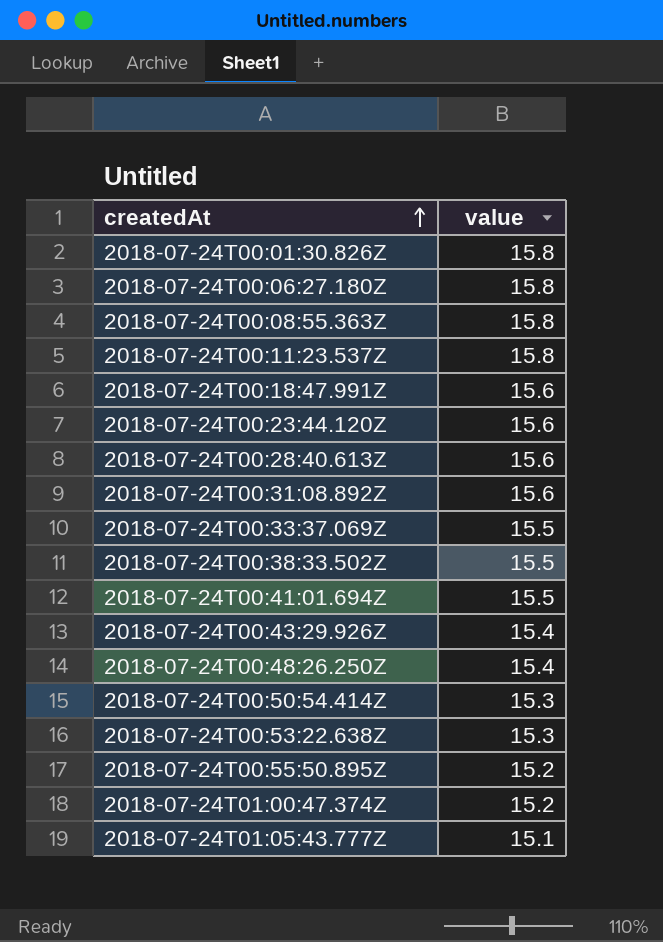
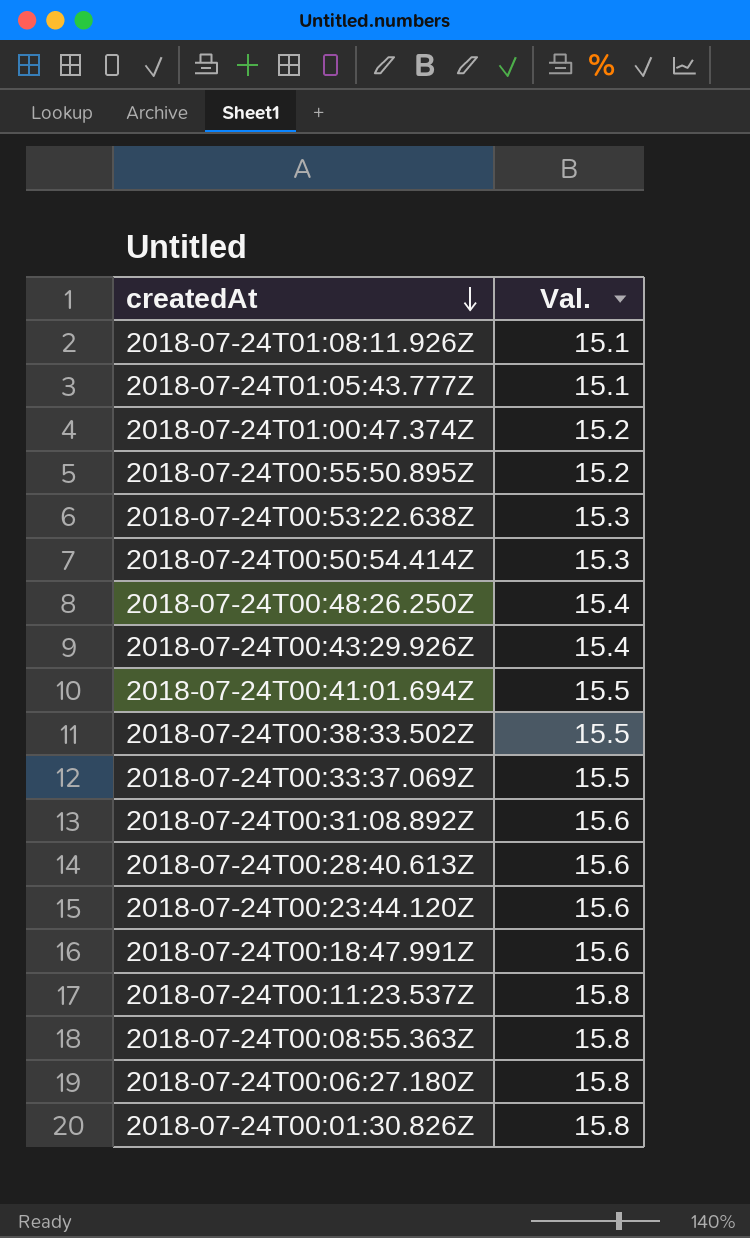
row order: createdAt ascending -> createdAt descending
column name: value -> Val.
row 2018-07-24T01:08:11.926Z: none -> 15.1

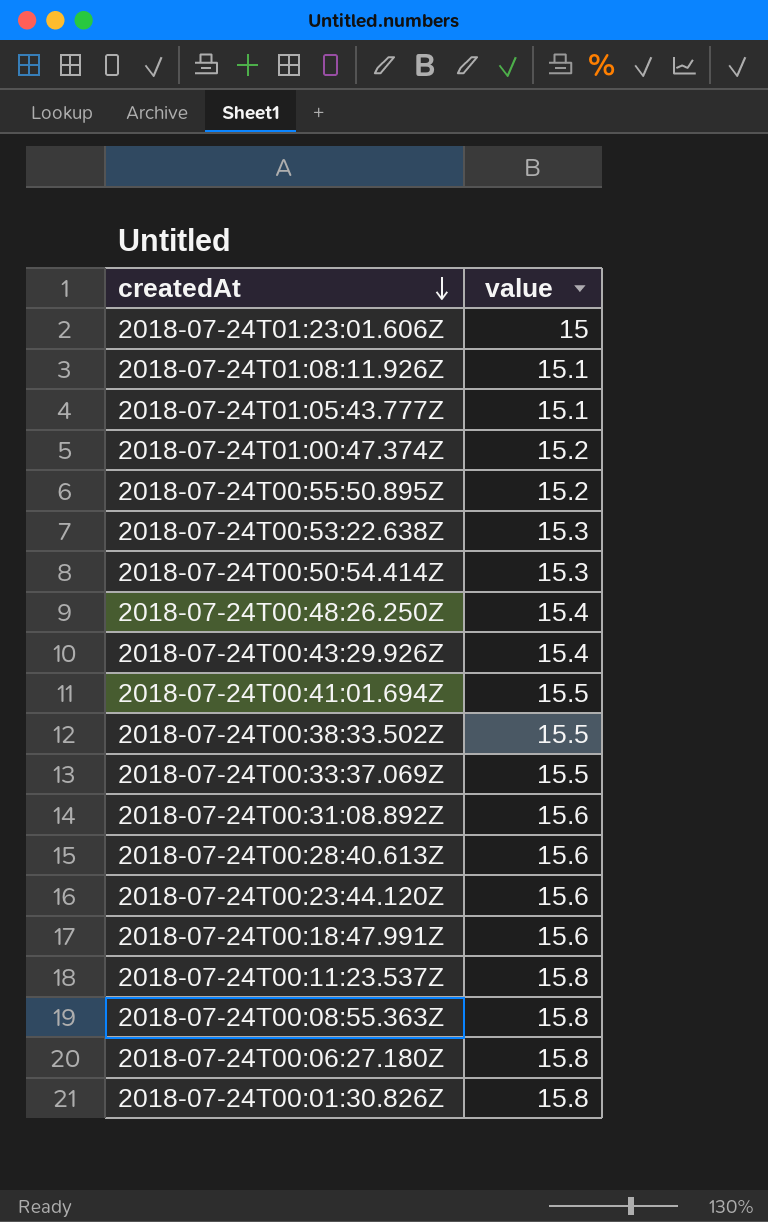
column name: Val. -> value
row 2018-07-24T01:23:01.606Z: none -> 15

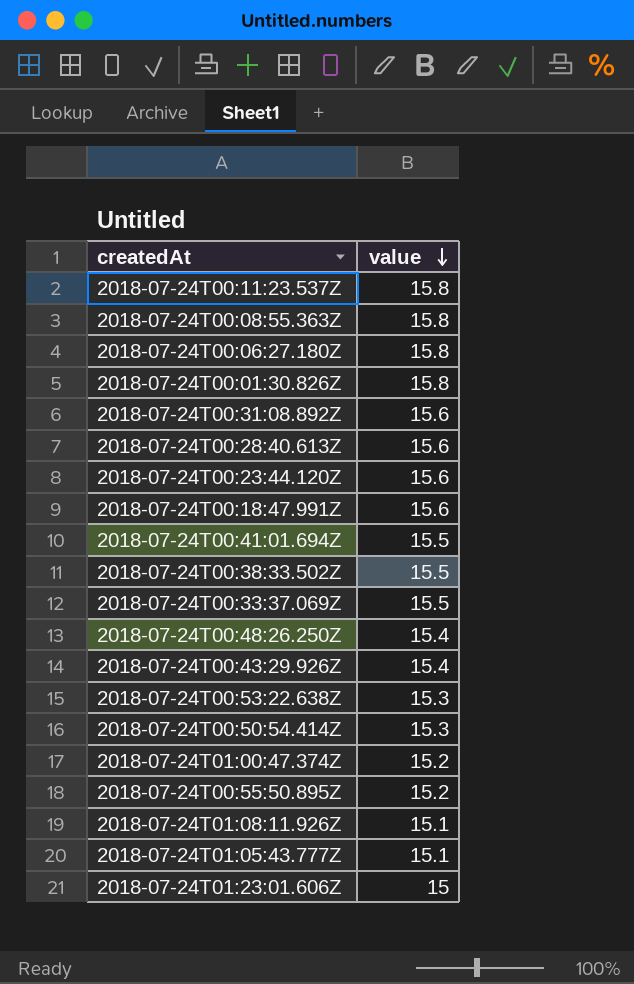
row order: createdAt descending -> value descending

